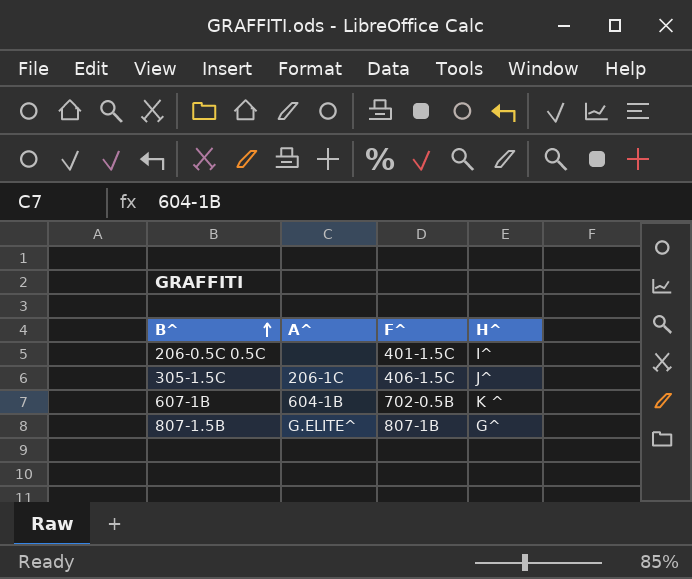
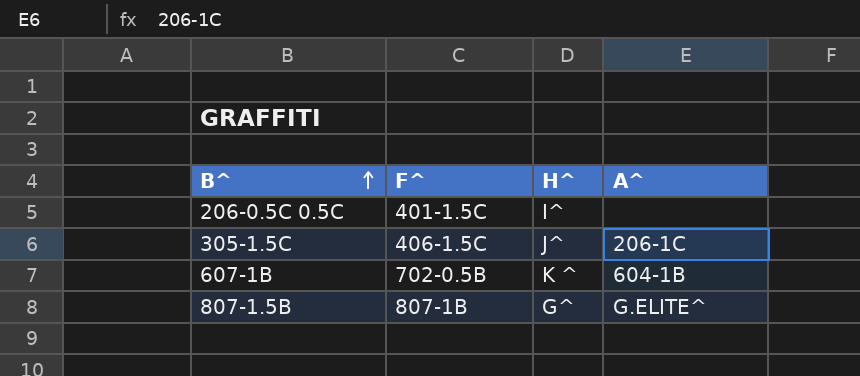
column A^ | position: 2 -> 4

